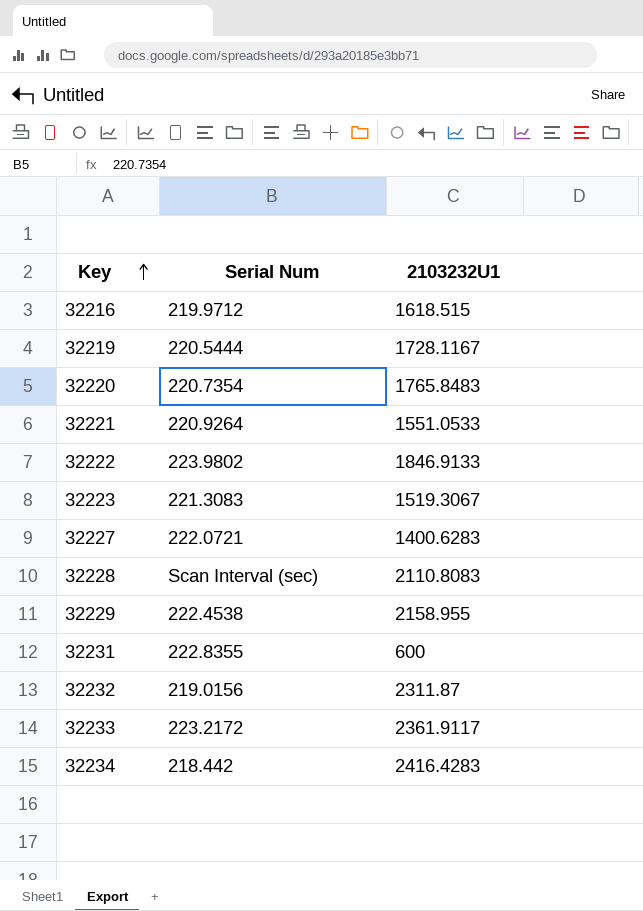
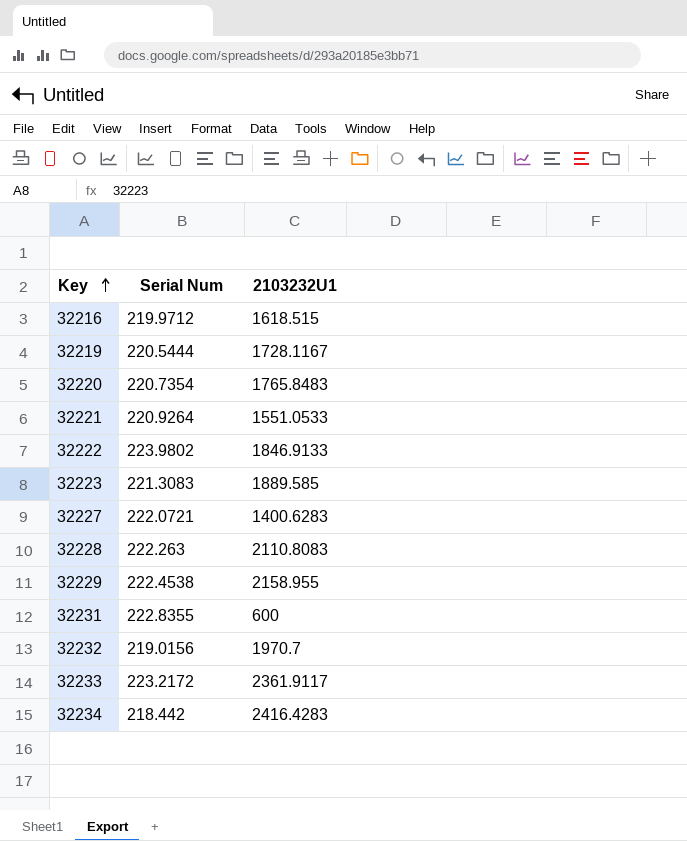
32223 | 2103232U1: 1519.3067 -> 1889.585
32228 | Serial Num: Scan Interval (sec) -> 222.263
32232 | 2103232U1: 2311.87 -> 1970.7

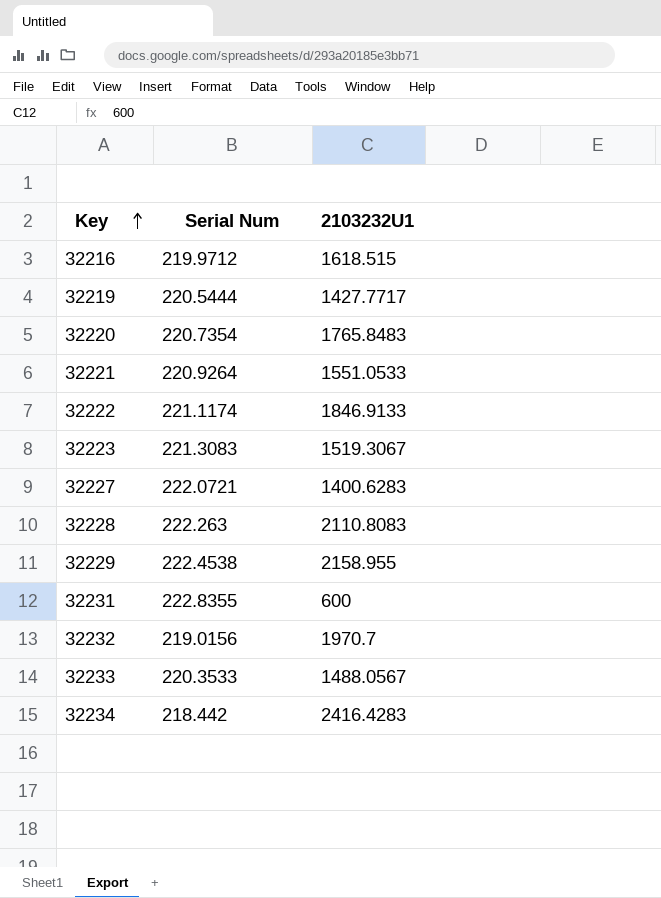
32219 | 2103232U1: 1728.1167 -> 1427.7717
32222 | Serial Num: 223.9802 -> 221.1174
32223 | 2103232U1: 1889.585 -> 1519.3067
32233 | Serial Num: 223.2172 -> 220.3533
32233 | 2103232U1: 2361.9117 -> 1488.0567

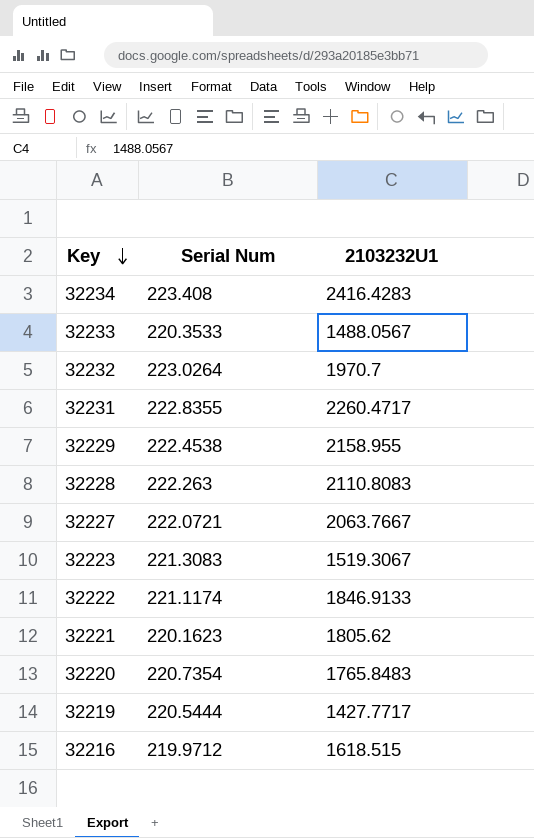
row order: Key ascending -> Key descending
32234 | Serial Num: 218.442 -> 223.408
32232 | Serial Num: 219.0156 -> 223.0264
32231 | 2103232U1: 600 -> 2260.4717
32227 | 2103232U1: 1400.6283 -> 2063.7667
32221 | Serial Num: 220.9264 -> 220.1623
32221 | 2103232U1: 1551.0533 -> 1805.62

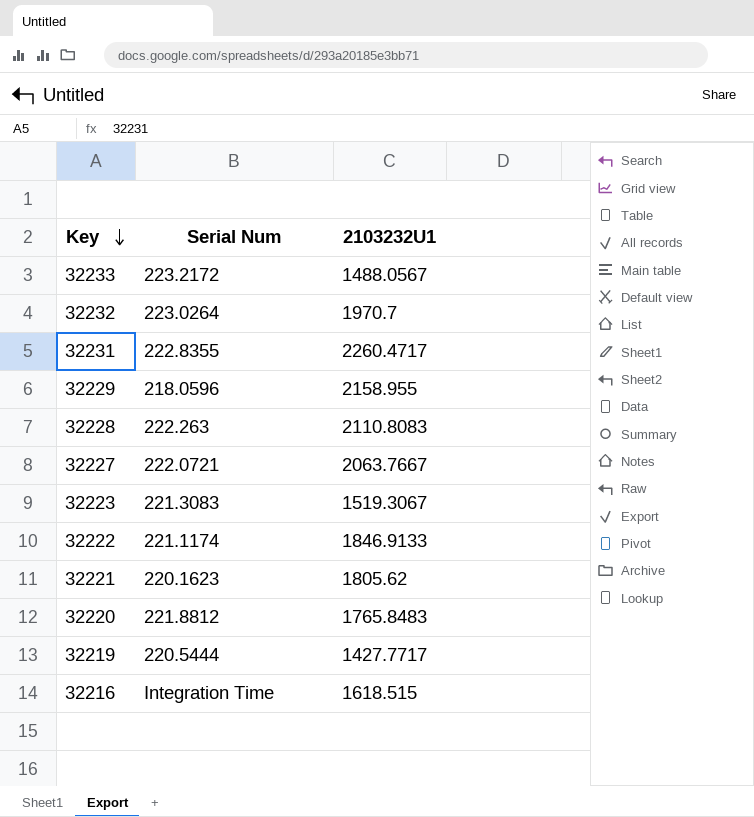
row 32234: 223.408 | 2416.4283 -> none
32233 | Serial Num: 220.3533 -> 223.2172
32229 | Serial Num: 222.4538 -> 218.0596
32220 | Serial Num: 220.7354 -> 221.8812
32216 | Serial Num: 219.9712 -> Integration Time

